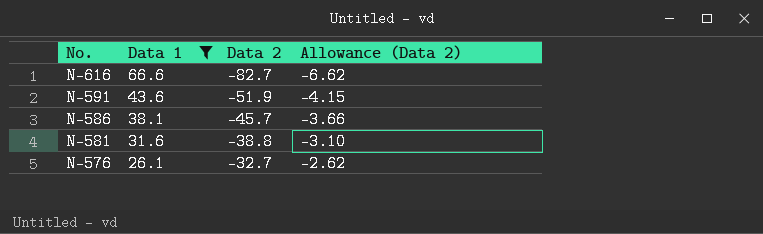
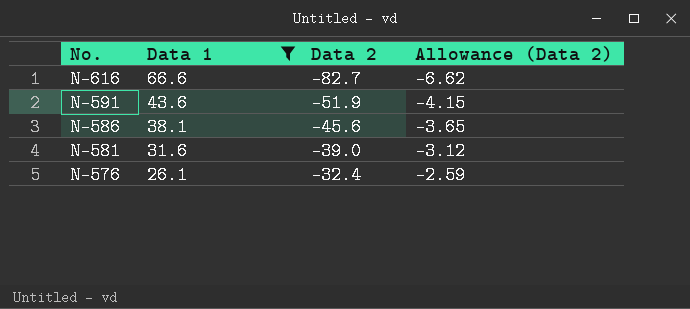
N-586 | Data 2: -45.7 -> -45.6
N-586 | Allowance (Data 2): -3.66 -> -3.65
N-581 | Data 2: -38.8 -> -39.0
N-581 | Allowance (Data 2): -3.10 -> -3.12
N-576 | Data 2: -32.7 -> -32.4
N-576 | Allowance (Data 2): -2.62 -> -2.59

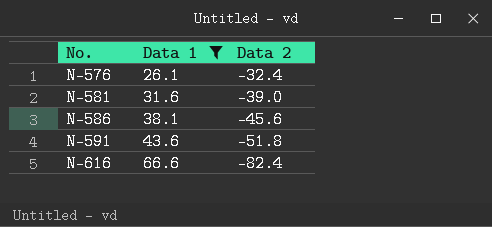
row order: No. descending -> No. ascending
column Allowance (Data 2) | formula: [Data 2] * 0.08 -> none
N-591 | Data 2: -51.9 -> -51.8
N-616 | Data 2: -82.7 -> -82.4

